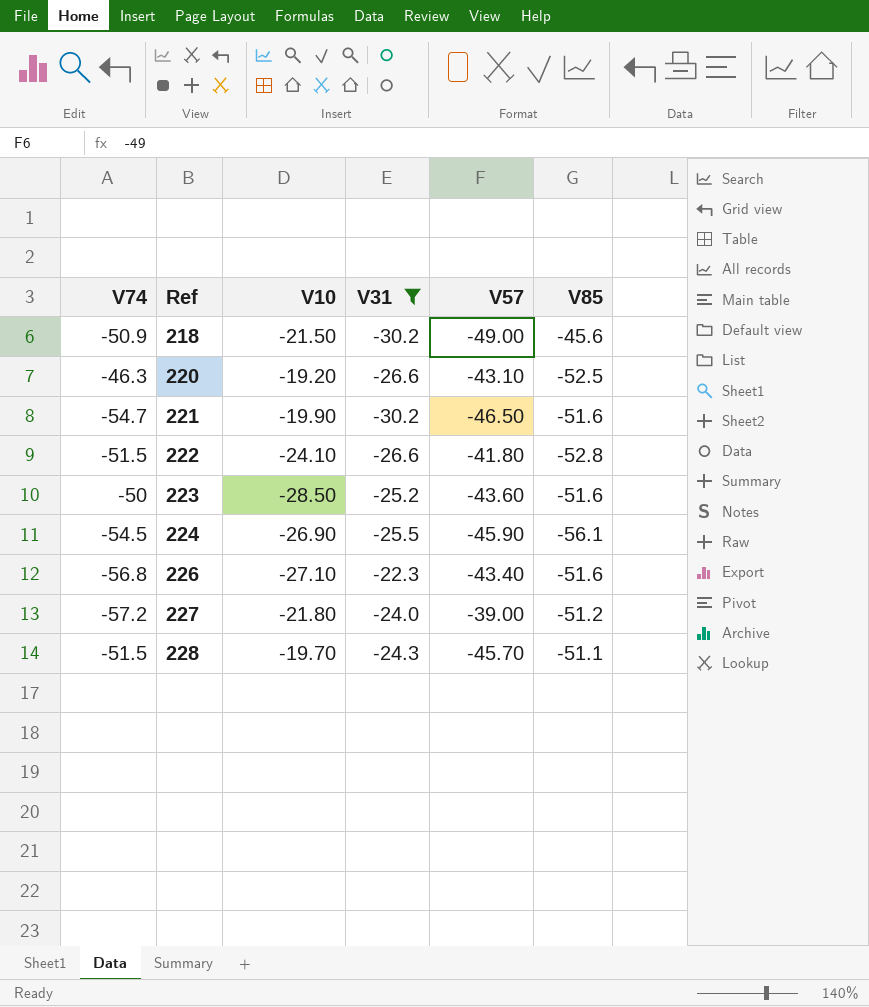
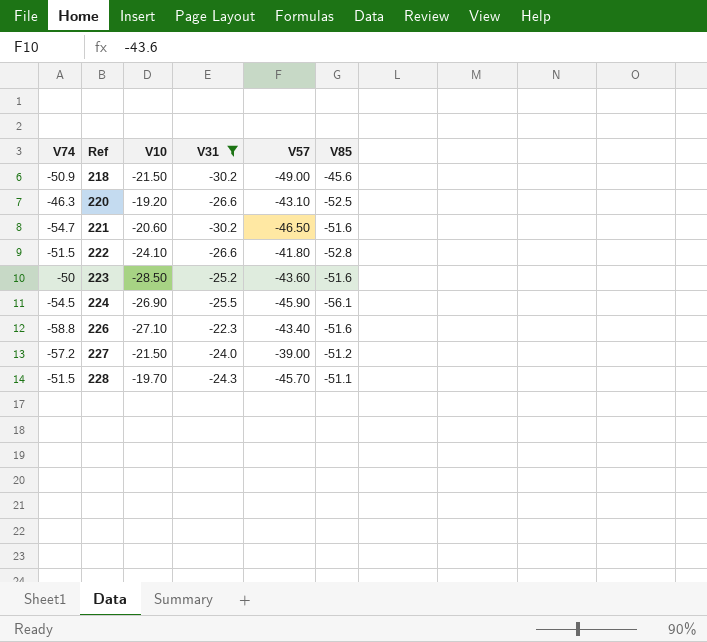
221 | V10: -19.90 -> -20.60
226 | V74: -56.8 -> -58.8
227 | V10: -21.80 -> -21.50

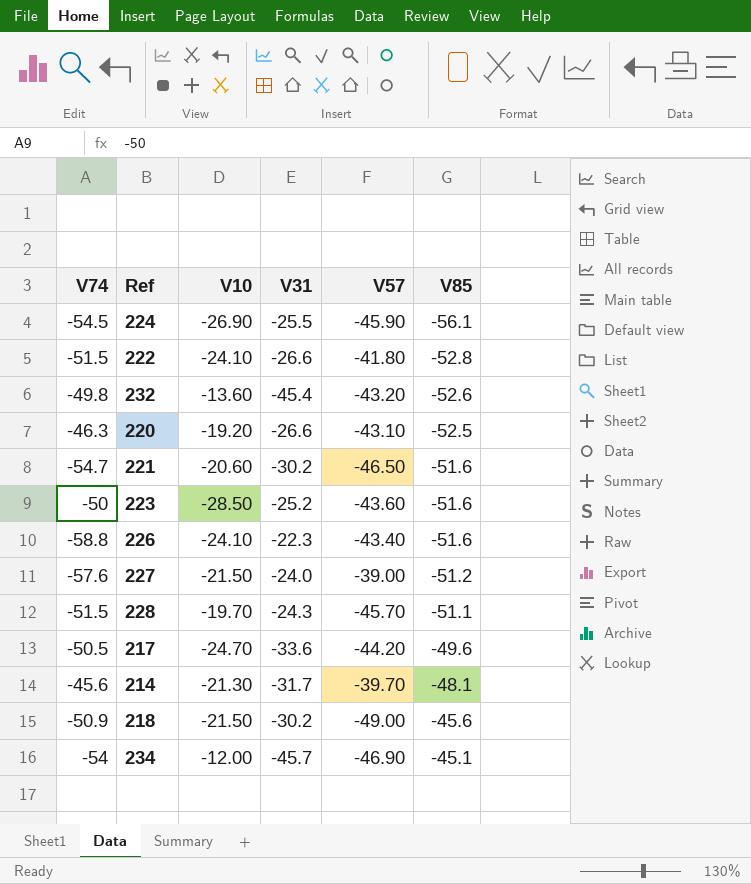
filter: V31 >= -30.2 -> none
row order: Ref ascending -> V85 ascending
226 | V10: -27.10 -> -24.10
227 | V74: -57.2 -> -57.6

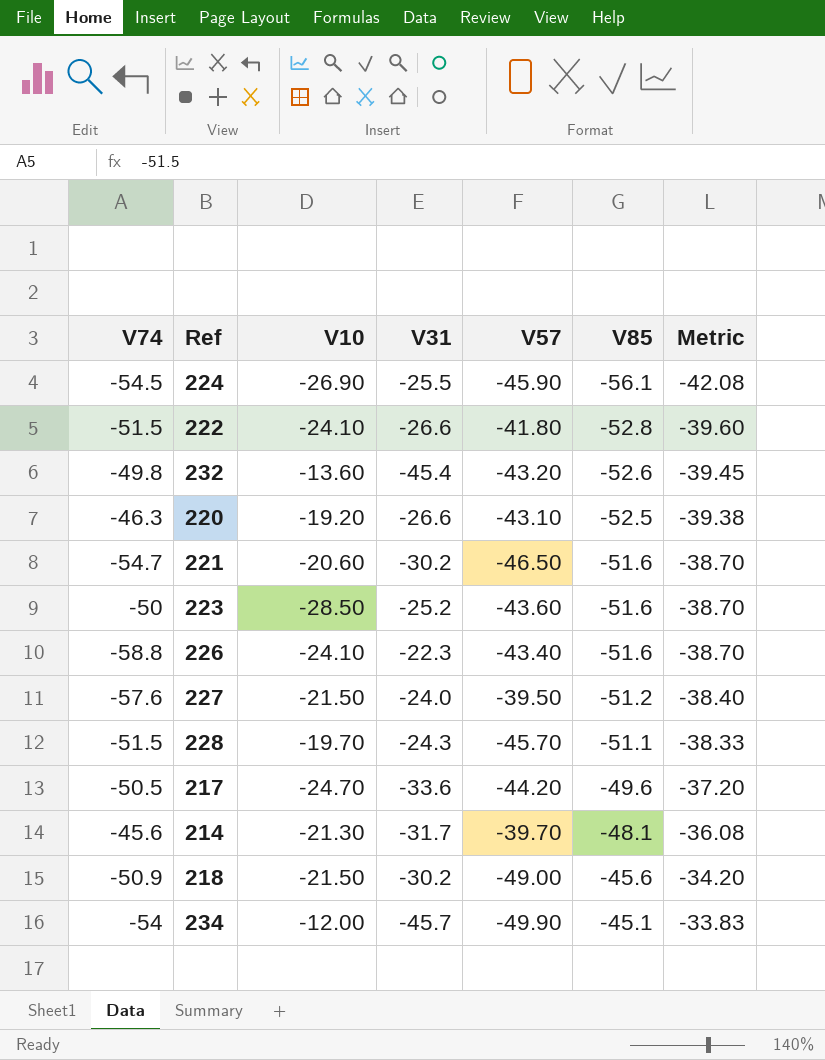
column Metric | formula: none -> [V85] * 0.75
227 | V57: -39.00 -> -39.50
234 | V57: -46.90 -> -49.90

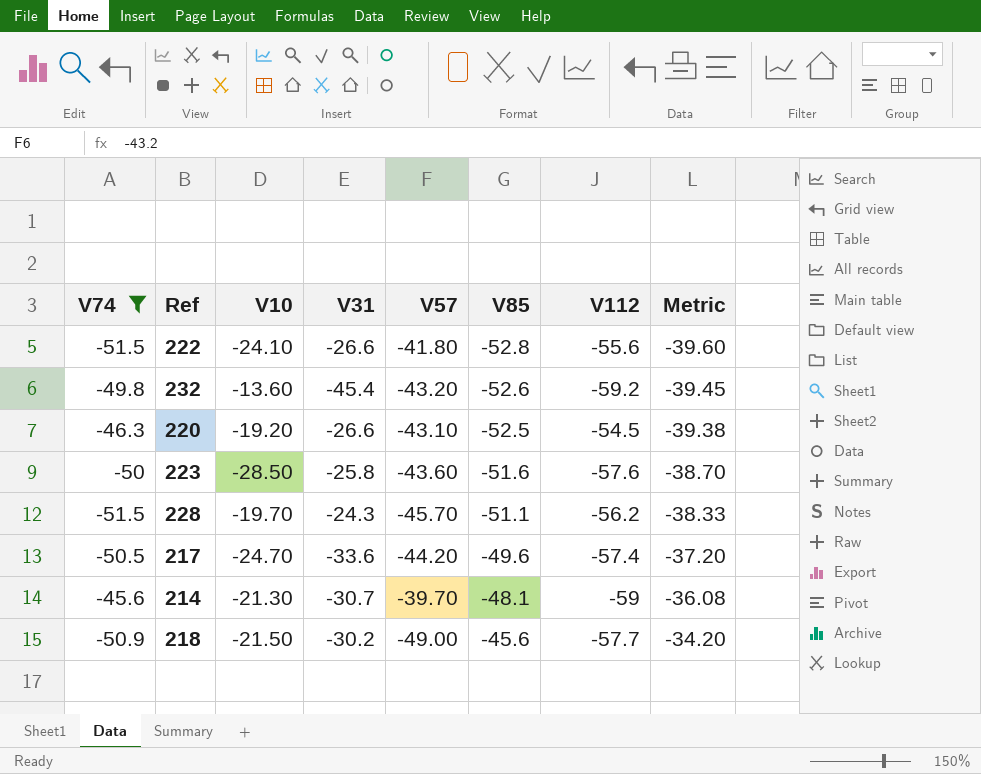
filter: none -> V74 >= -51.5
column V112 | position: none -> 7
223 | V31: -25.2 -> -25.8
214 | V31: -31.7 -> -30.7

